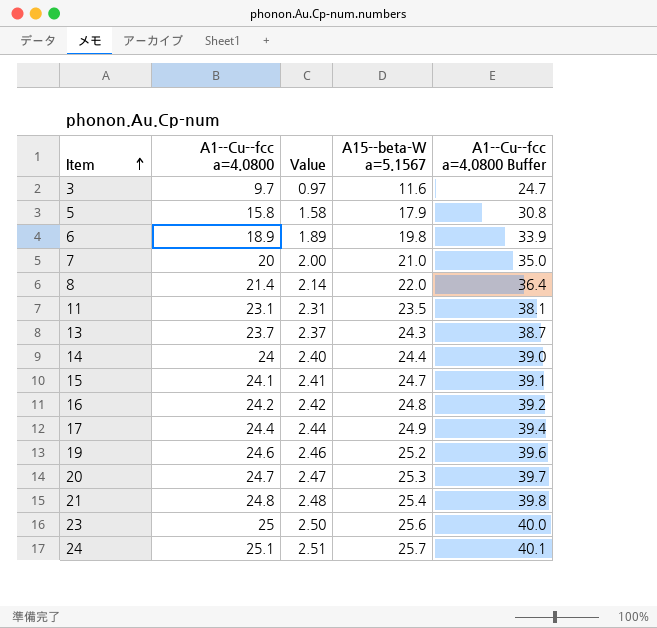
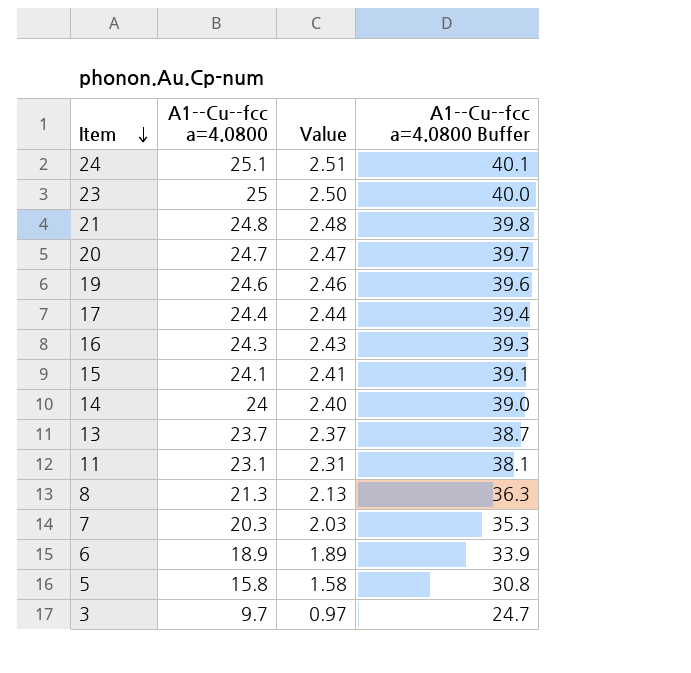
row order: Item ascending -> Item descending
column A15--beta-W a=5.1567 | position: 4 -> none
16 | A1--Cu--fcc a=4.0800: 24.2 -> 24.3
16 | Value: 2.42 -> 2.43
16 | A1--Cu--fcc a=4.0800 Buffer: 39.2 -> 39.3
8 | A1--Cu--fcc a=4.0800: 21.4 -> 21.3
8 | Value: 2.14 -> 2.13
8 | A1--Cu--fcc a=4.0800 Buffer: 36.4 -> 36.3
7 | A1--Cu--fcc a=4.0800: 20 -> 20.3
7 | Value: 2.00 -> 2.03
7 | A1--Cu--fcc a=4.0800 Buffer: 35.0 -> 35.3

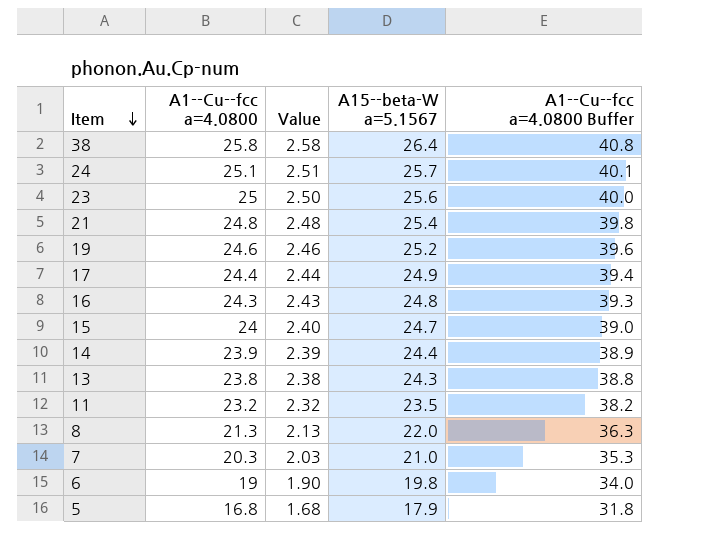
column A15--beta-W a=5.1567 | position: none -> 4
row 20: 24.7 | 2.47 | 39.7 -> none
row 3: 9.7 | 0.97 | 24.7 -> none
row 38: none -> 25.8 | 2.58 | 26.4 | 40.8
15 | A1--Cu--fcc a=4.0800: 24.1 -> 24
15 | Value: 2.41 -> 2.40
15 | A1--Cu--fcc a=4.0800 Buffer: 39.1 -> 39.0
14 | A1--Cu--fcc a=4.0800: 24 -> 23.9
14 | Value: 2.40 -> 2.39
14 | A1--Cu--fcc a=4.0800 Buffer: 39.0 -> 38.9
13 | A1--Cu--fcc a=4.0800: 23.7 -> 23.8
13 | Value: 2.37 -> 2.38
13 | A1--Cu--fcc a=4.0800 Buffer: 38.7 -> 38.8
11 | A1--Cu--fcc a=4.0800: 23.1 -> 23.2
11 | Value: 2.31 -> 2.32
11 | A1--Cu--fcc a=4.0800 Buffer: 38.1 -> 38.2
6 | A1--Cu--fcc a=4.0800: 18.9 -> 19
6 | Value: 1.89 -> 1.90
6 | A1--Cu--fcc a=4.0800 Buffer: 33.9 -> 34.0
5 | A1--Cu--fcc a=4.0800: 15.8 -> 16.8
5 | Value: 1.58 -> 1.68
5 | A1--Cu--fcc a=4.0800 Buffer: 30.8 -> 31.8

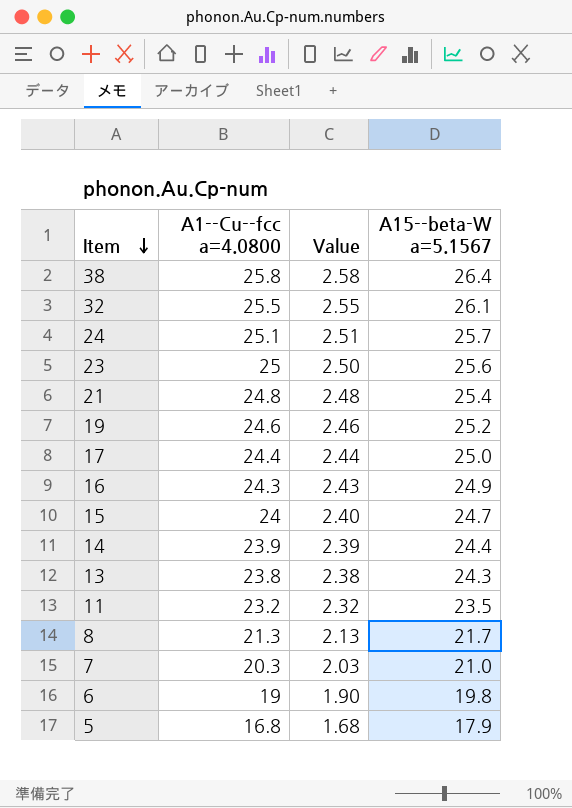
column A1--Cu--fcc a=4.0800 Buffer | formula: [A1--Cu--fcc a=4.0800] + 15 -> none
row 32: none -> 25.5 | 2.55 | 26.1
17 | A15--beta-W a=5.1567: 24.9 -> 25.0
16 | A15--beta-W a=5.1567: 24.8 -> 24.9
8 | A15--beta-W a=5.1567: 22.0 -> 21.7

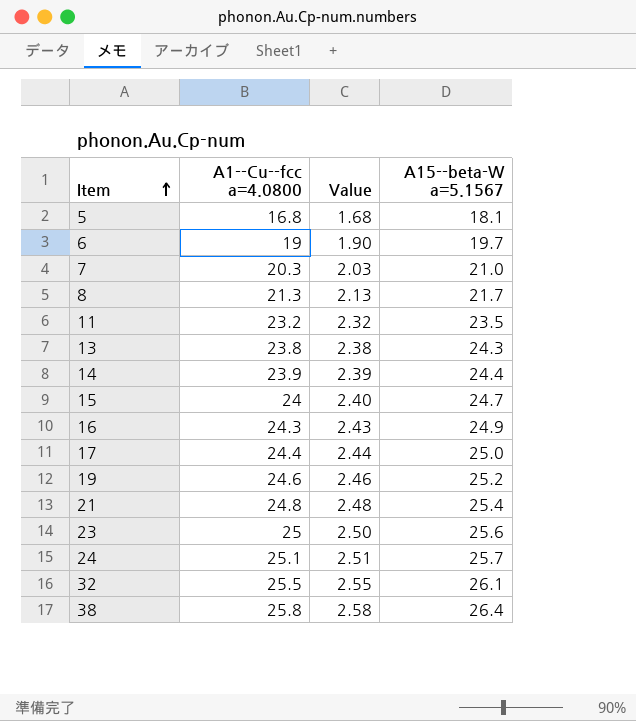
row order: Item descending -> Item ascending
5 | A15--beta-W a=5.1567: 17.9 -> 18.1
6 | A15--beta-W a=5.1567: 19.8 -> 19.7

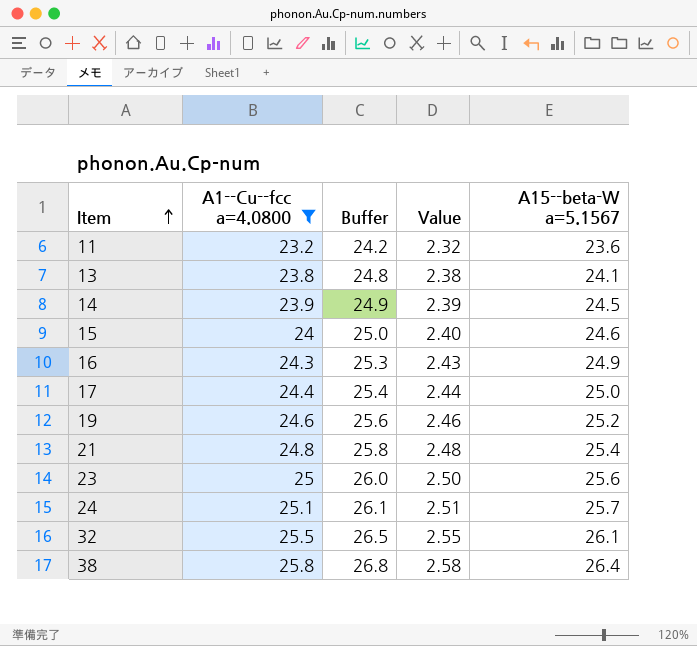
filter: none -> A1--Cu--fcc a=4.0800 >= 23.2
column Buffer | formula: none -> [A1--Cu--fcc a=4.0800] + 1
11 | A15--beta-W a=5.1567: 23.5 -> 23.6
13 | A15--beta-W a=5.1567: 24.3 -> 24.1
14 | A15--beta-W a=5.1567: 24.4 -> 24.5
15 | A15--beta-W a=5.1567: 24.7 -> 24.6

